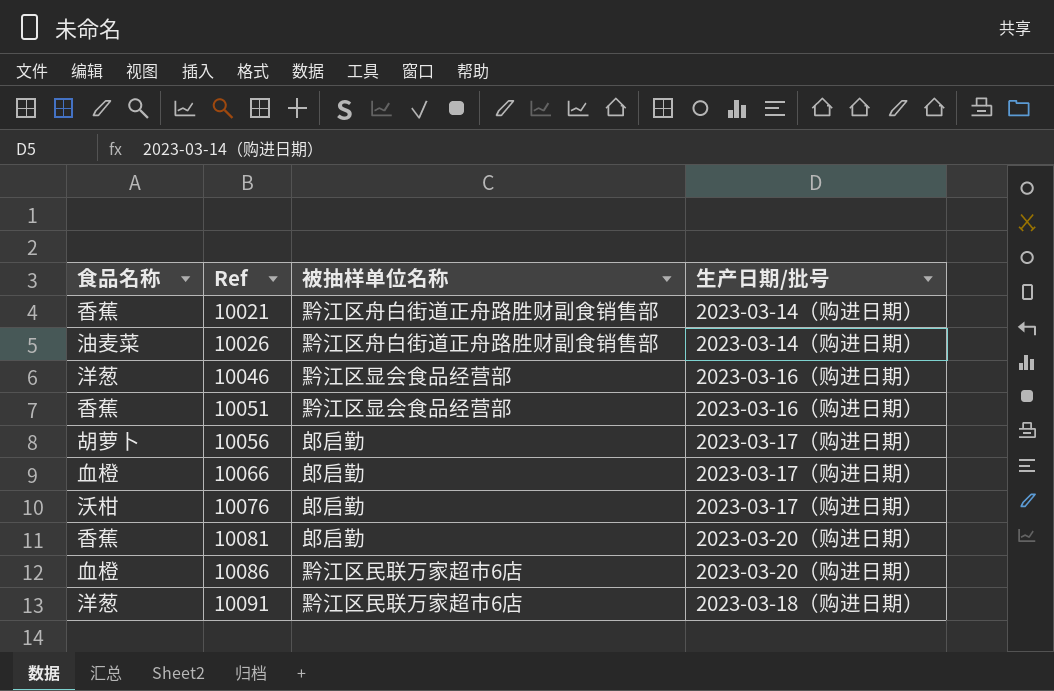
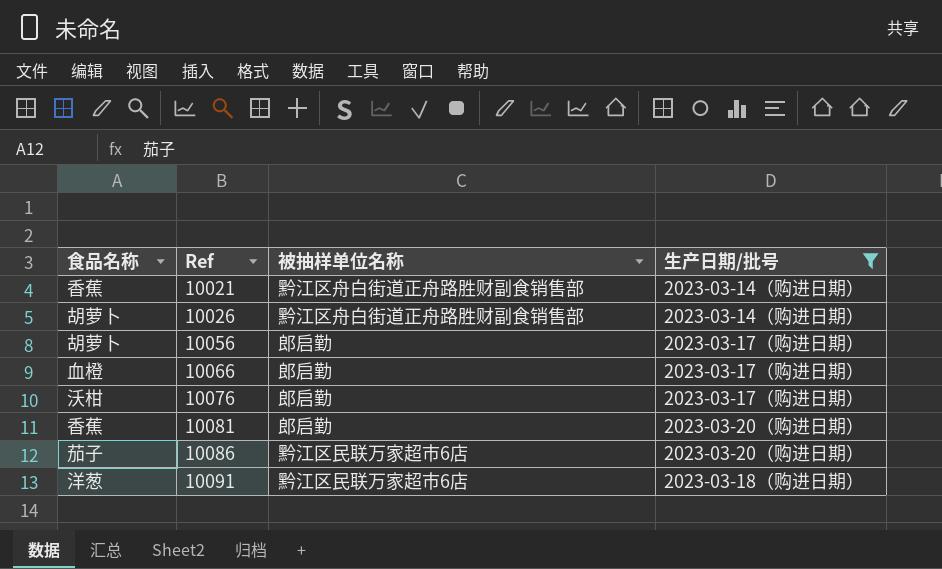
filter: none -> 生产日期/批号 != 2023-03-16（购进日期）
10026 | 食品名称: 油麦菜 -> 胡萝卜
10086 | 食品名称: 血橙 -> 茄子

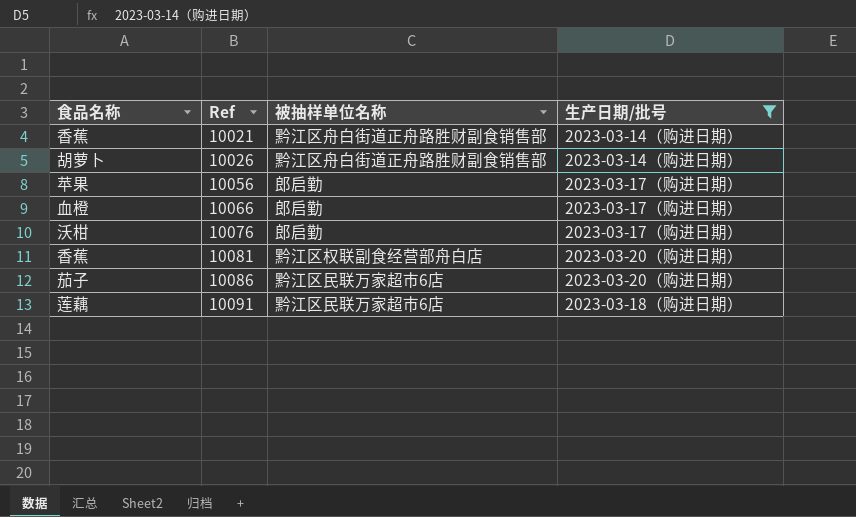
10056 | 食品名称: 胡萝卜 -> 苹果
10081 | 被抽样单位名称: 郎启勤 -> 黔江区权联副食经营部舟白店
10091 | 食品名称: 洋葱 -> 莲藕

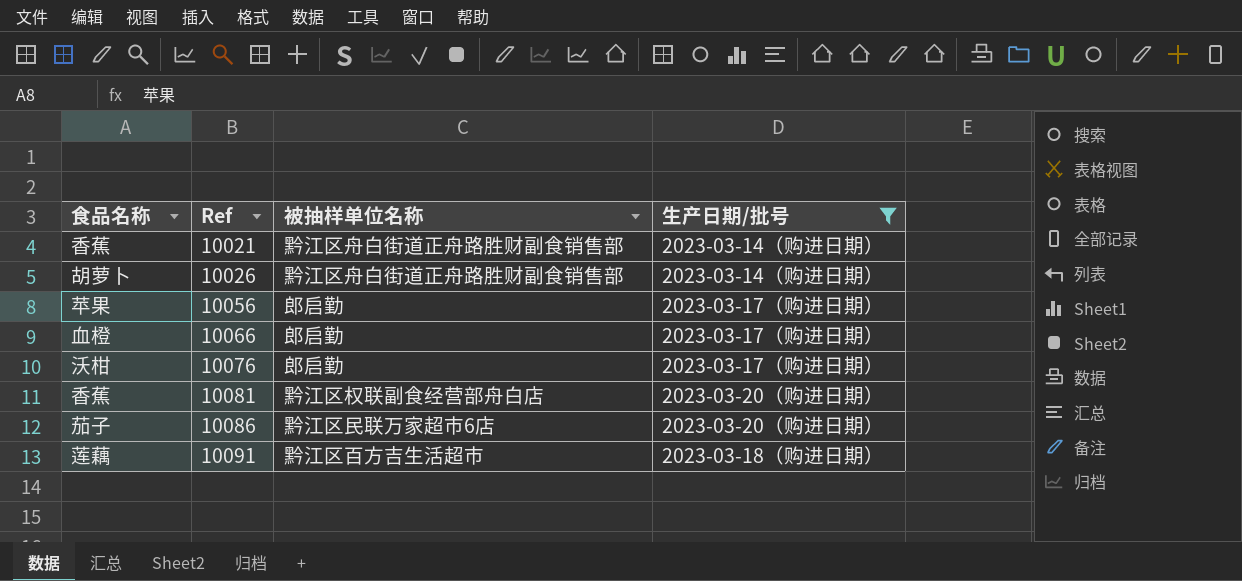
10091 | 被抽样单位名称: 黔江区民联万家超市6店 -> 黔江区百方吉生活超市

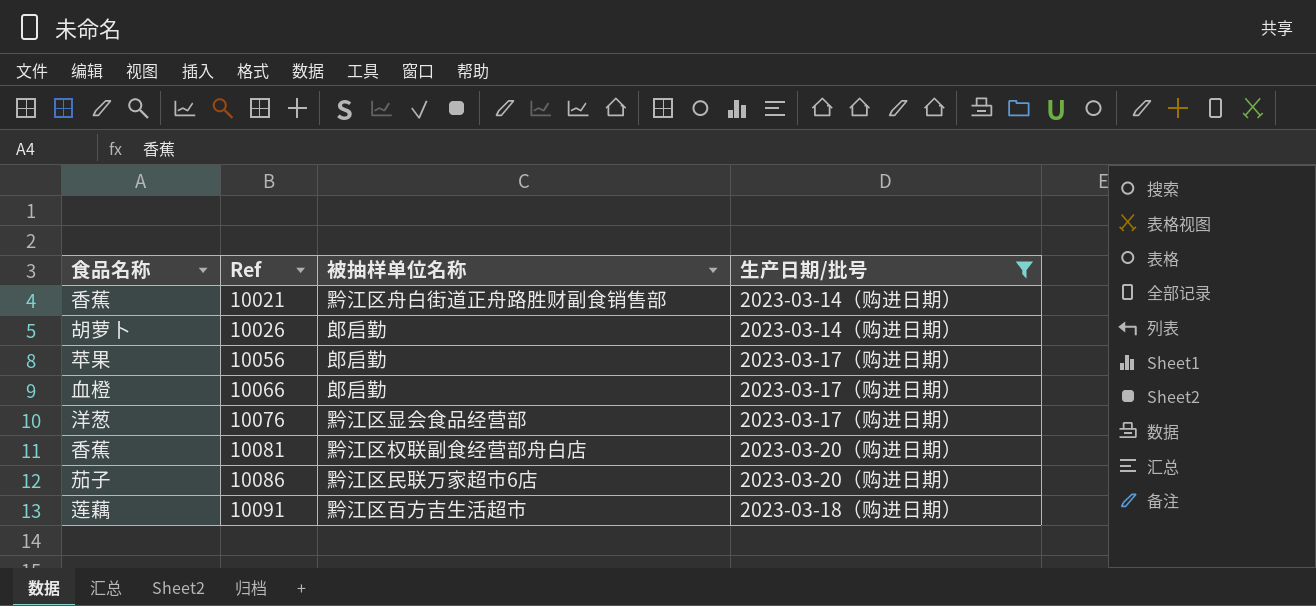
10026 | 被抽样单位名称: 黔江区舟白街道正舟路胜财副食销售部 -> 郎启勤
10076 | 食品名称: 沃柑 -> 洋葱
10076 | 被抽样单位名称: 郎启勤 -> 黔江区显会食品经营部

